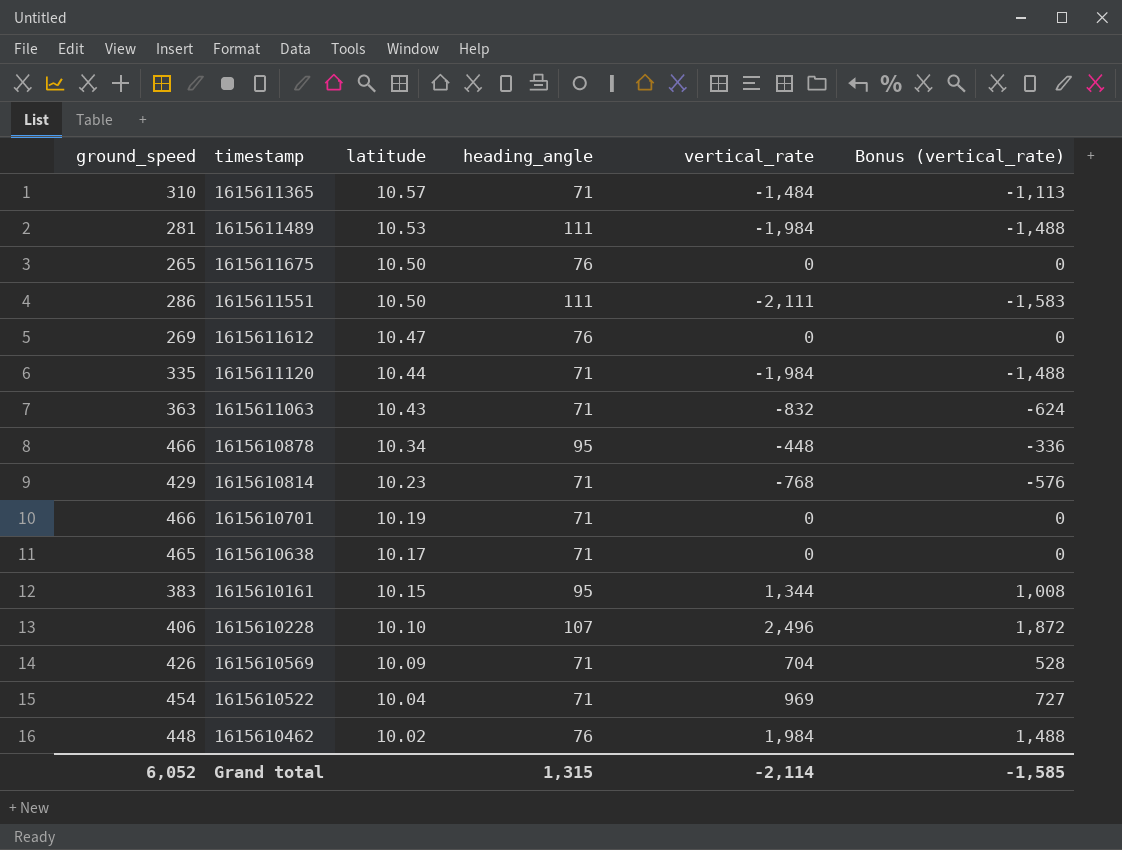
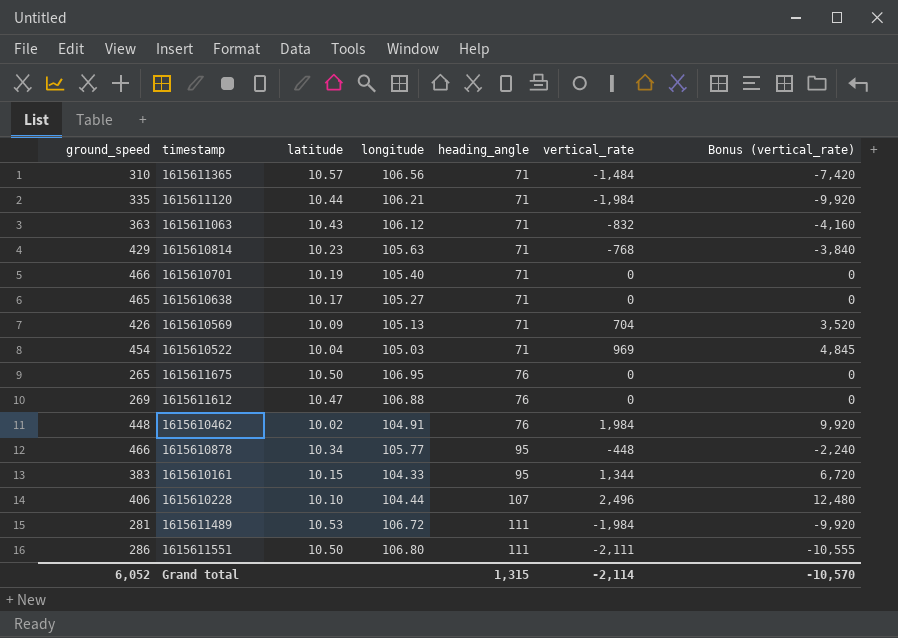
row order: latitude descending -> heading_angle ascending
column longitude | position: none -> 4
column Bonus (vertical_rate) | formula: [vertical_rate] * 0.75 -> [vertical_rate] * 5
Grand total | Bonus (vertical_rate): -1,585 -> -10,570

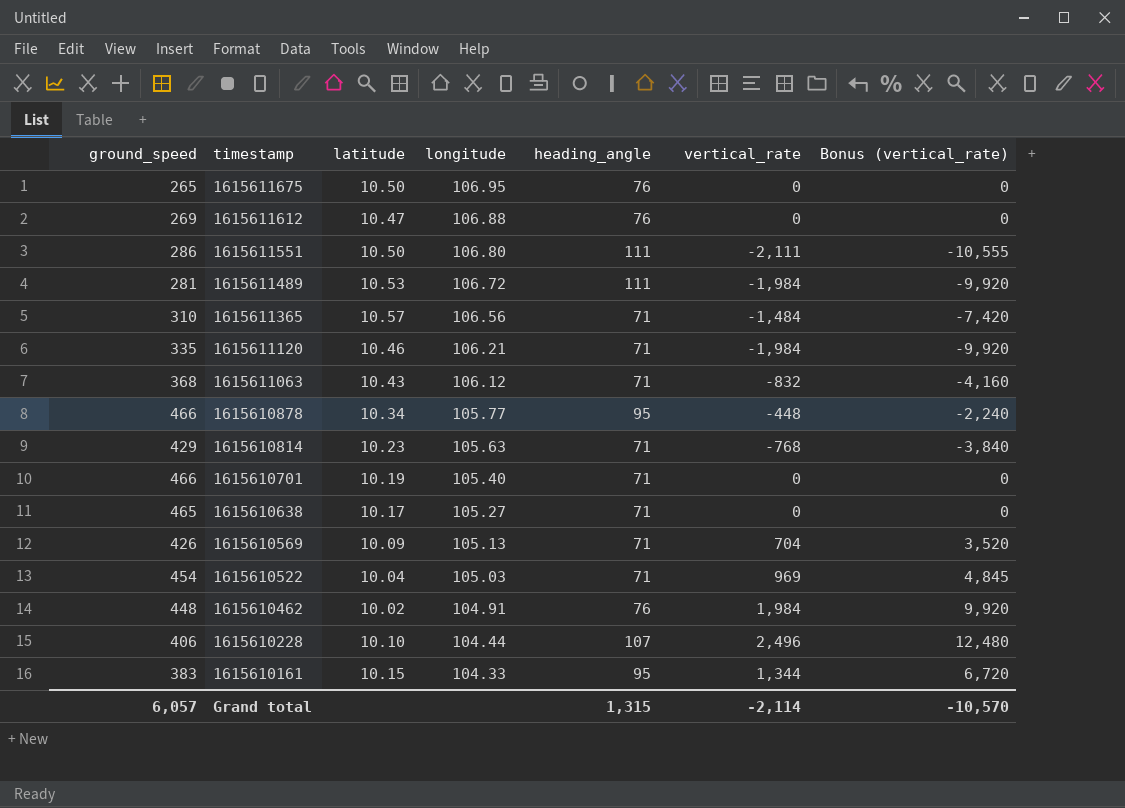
row order: heading_angle ascending -> timestamp descending
1615611120 | latitude: 10.44 -> 10.46
1615611063 | ground_speed: 363 -> 368
Grand total | ground_speed: 6,052 -> 6,057

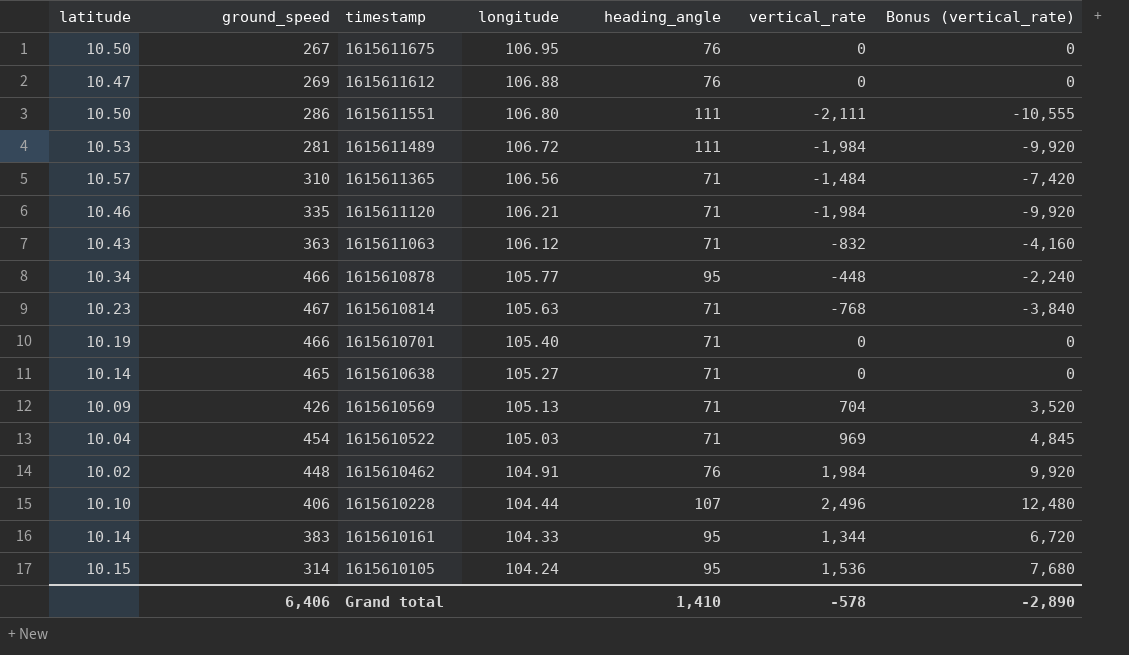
column latitude | position: 3 -> 1
1615611675 | ground_speed: 265 -> 267
1615611063 | ground_speed: 368 -> 363
1615610814 | ground_speed: 429 -> 467
1615610638 | latitude: 10.17 -> 10.14
1615610161 | latitude: 10.15 -> 10.14
row 1615610105: none -> 10.15 | 314 | 104.24 | 95 | 1,536 | 7,680
Grand total | ground_speed: 6,057 -> 6,406
Grand total | heading_angle: 1,315 -> 1,410
Grand total | vertical_rate: -2,114 -> -578
Grand total | Bonus (vertical_rate): -10,570 -> -2,890

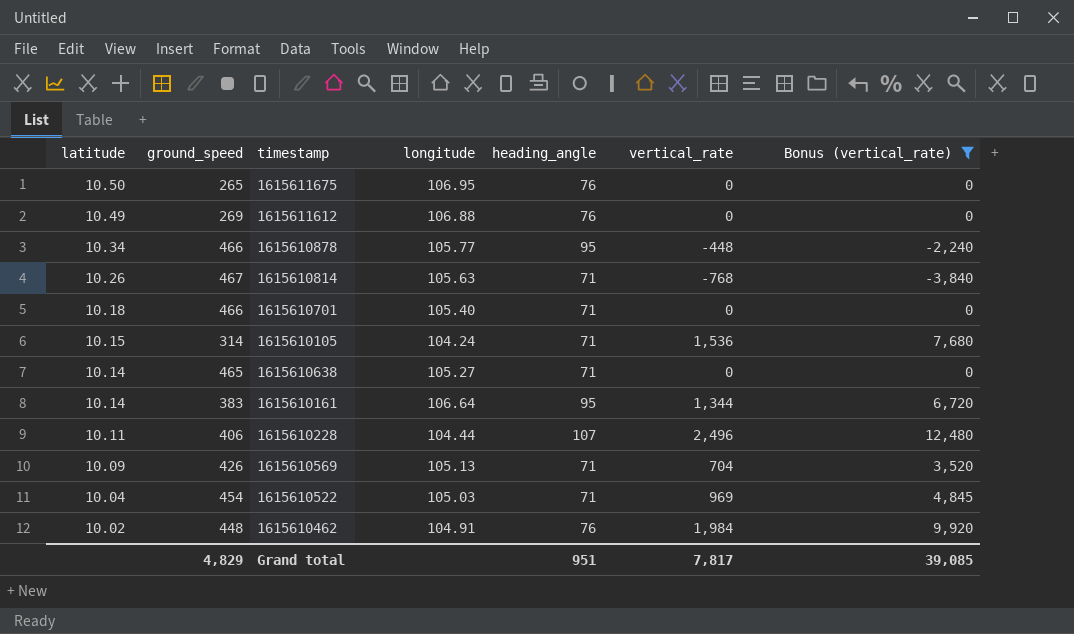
filter: none -> Bonus (vertical_rate) >= -3,840
row order: timestamp descending -> latitude descending
1615611675 | ground_speed: 267 -> 265
1615611612 | latitude: 10.47 -> 10.49
1615610814 | latitude: 10.23 -> 10.26
1615610701 | latitude: 10.19 -> 10.18
1615610105 | heading_angle: 95 -> 71
1615610161 | longitude: 104.33 -> 106.64
1615610228 | latitude: 10.10 -> 10.11
Grand total | ground_speed: 6,406 -> 4,829
Grand total | heading_angle: 1,410 -> 951
Grand total | vertical_rate: -578 -> 7,817
Grand total | Bonus (vertical_rate): -2,890 -> 39,085

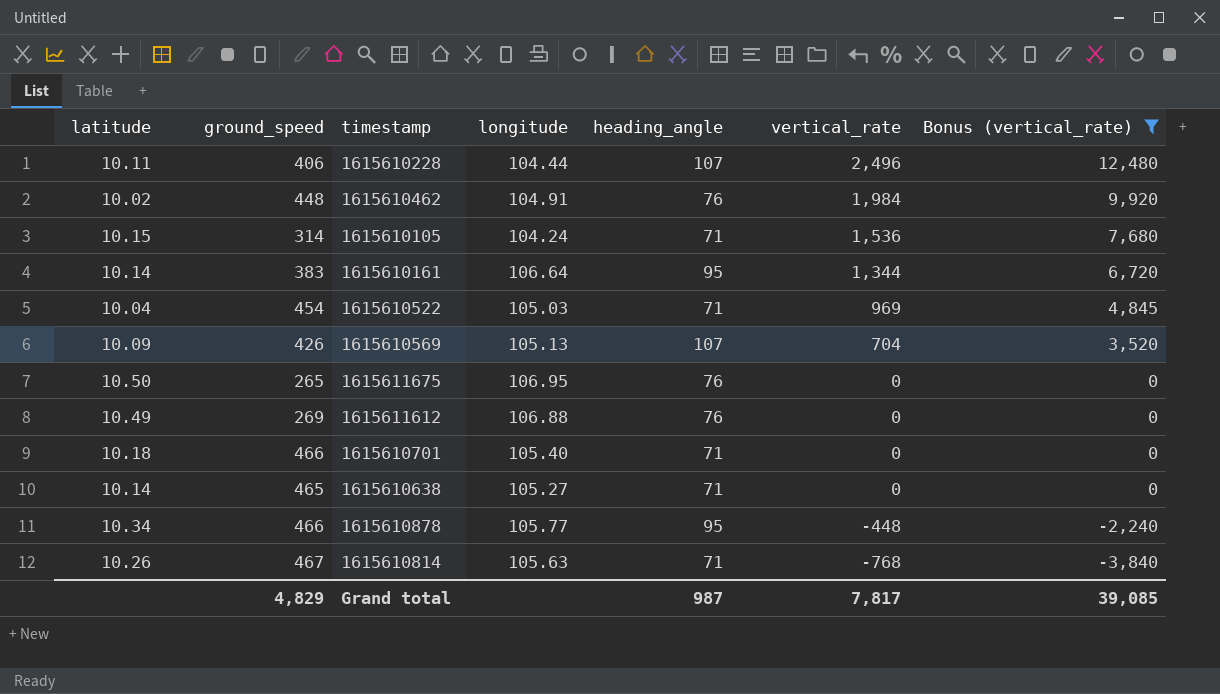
row order: latitude descending -> vertical_rate descending
1615610569 | heading_angle: 71 -> 107
Grand total | heading_angle: 951 -> 987

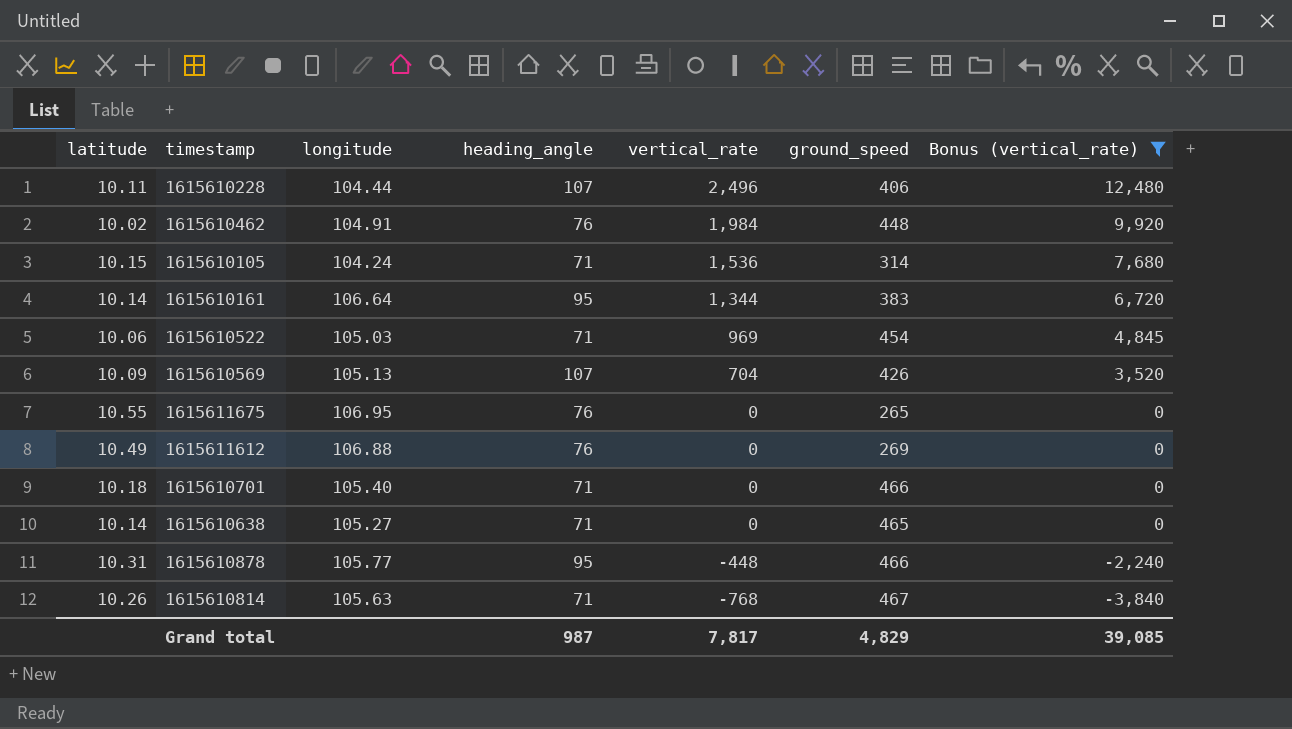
column ground_speed | position: 2 -> 6
1615610522 | latitude: 10.04 -> 10.06
1615611675 | latitude: 10.50 -> 10.55
1615610878 | latitude: 10.34 -> 10.31

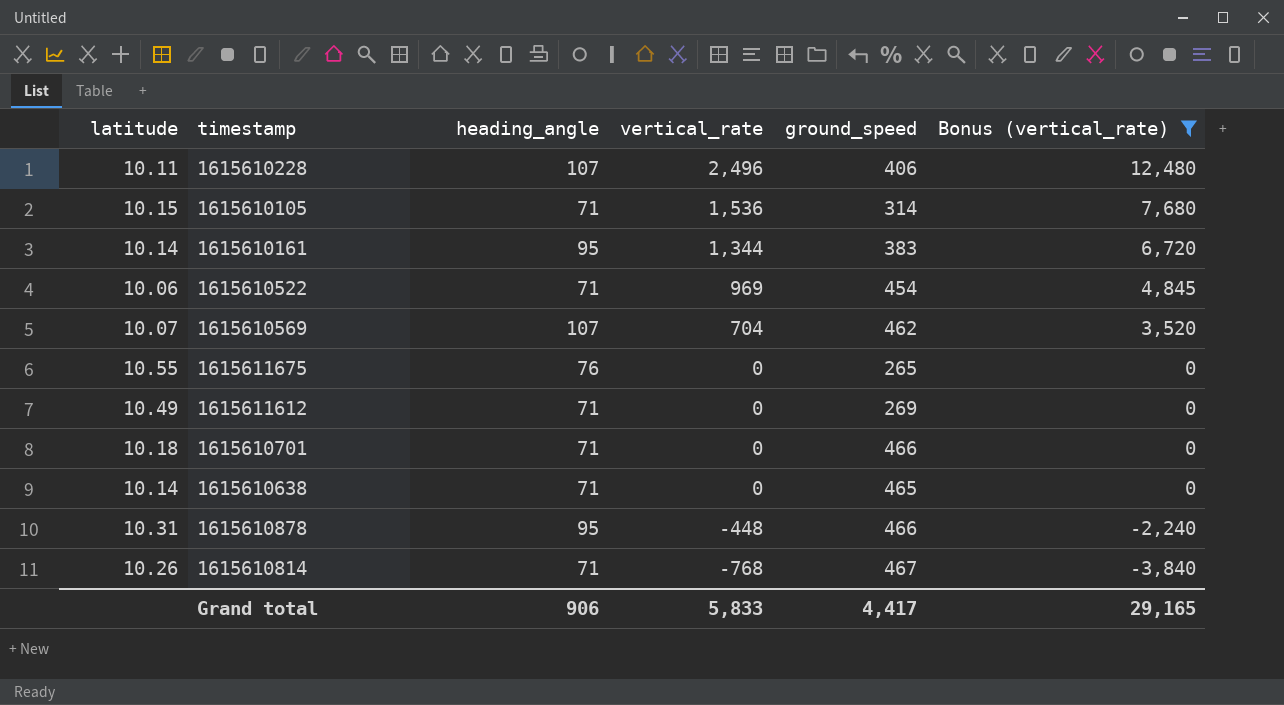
column longitude | position: 3 -> none
row 1615610462: 10.02 | 104.91 | 76 | 1,984 | 448 | 9,920 -> none
1615610569 | latitude: 10.09 -> 10.07
1615610569 | ground_speed: 426 -> 462
1615611612 | heading_angle: 76 -> 71
Grand total | heading_angle: 987 -> 906
Grand total | vertical_rate: 7,817 -> 5,833
Grand total | ground_speed: 4,829 -> 4,417
Grand total | Bonus (vertical_rate): 39,085 -> 29,165

